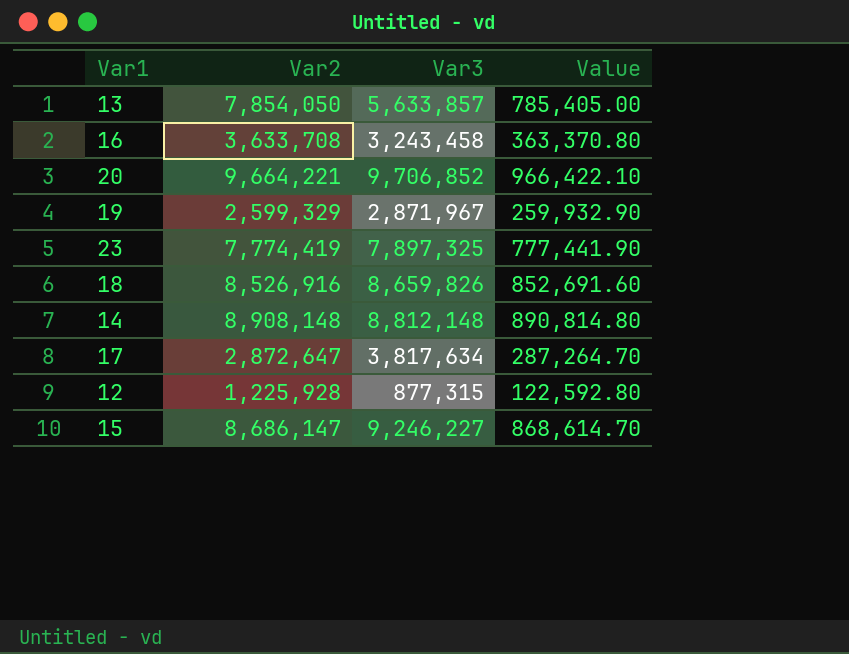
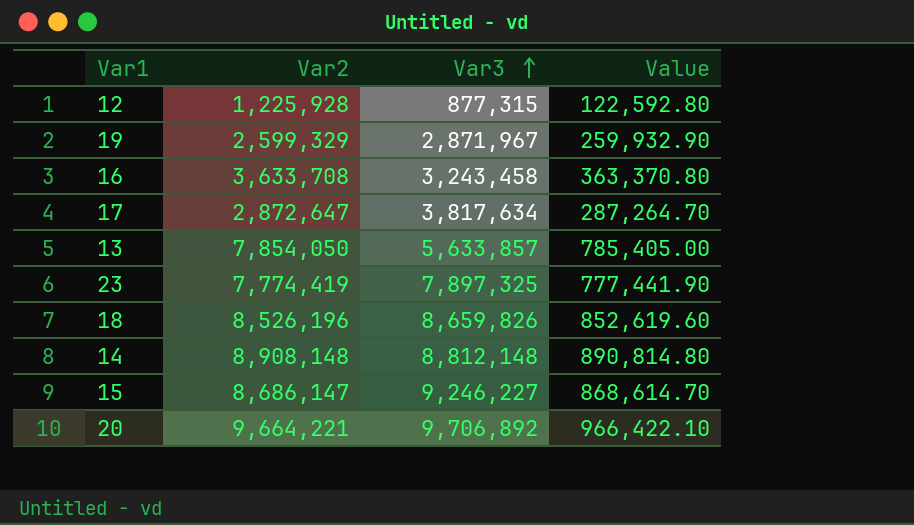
row order: none -> Var3 ascending
18 | Var2: 8,526,916 -> 8,526,196
18 | Value: 852,691.60 -> 852,619.60
20 | Var3: 9,706,852 -> 9,706,892

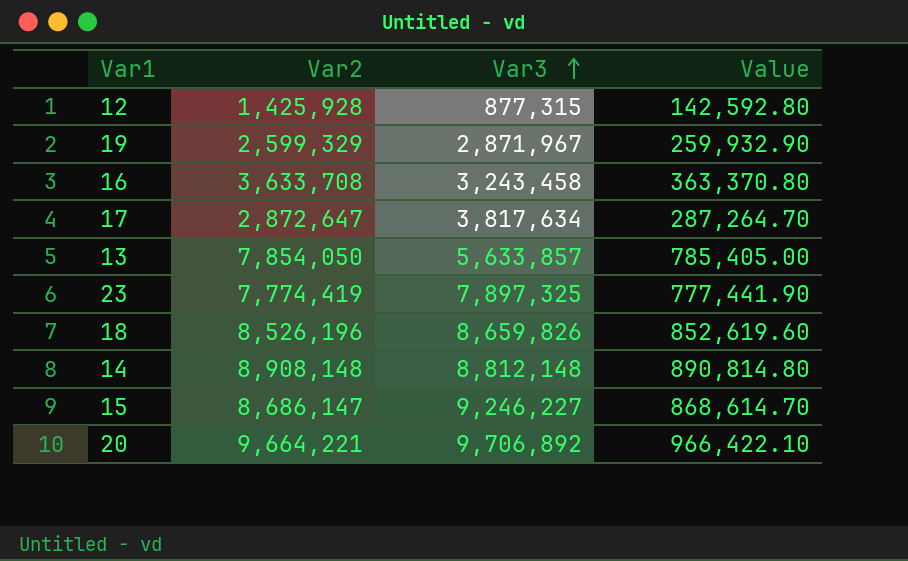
12 | Var2: 1,225,928 -> 1,425,928
12 | Value: 122,592.80 -> 142,592.80

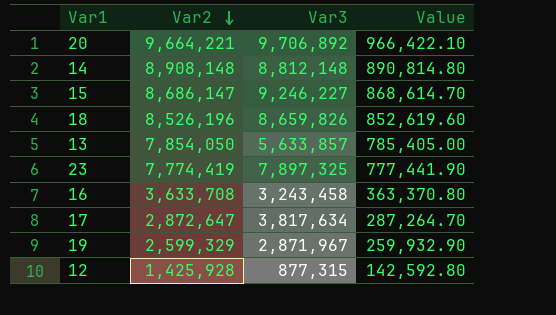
row order: Var3 ascending -> Var2 descending

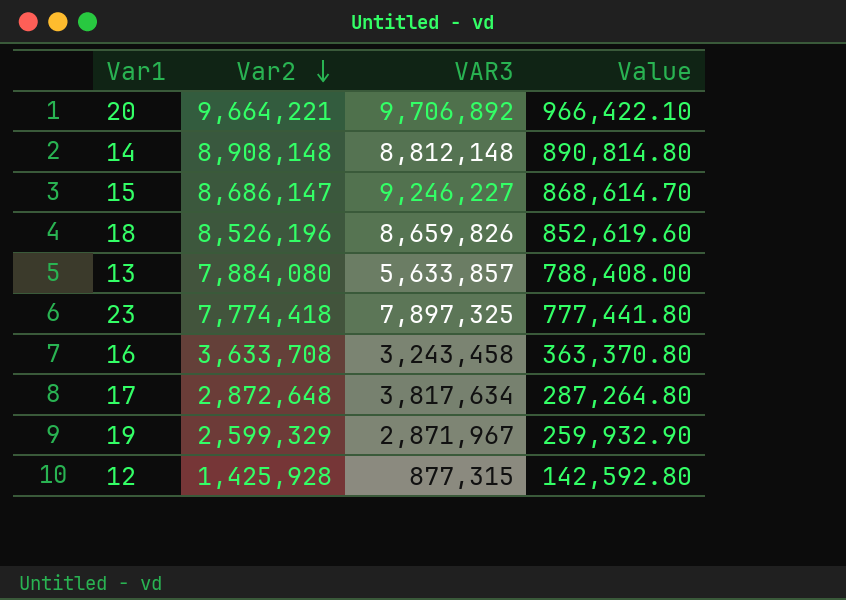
column name: Var3 -> VAR3
13 | Var2: 7,854,050 -> 7,884,080
13 | Value: 785,405.00 -> 788,408.00
23 | Var2: 7,774,419 -> 7,774,418
23 | Value: 777,441.90 -> 777,441.80
17 | Var2: 2,872,647 -> 2,872,648
17 | Value: 287,264.70 -> 287,264.80

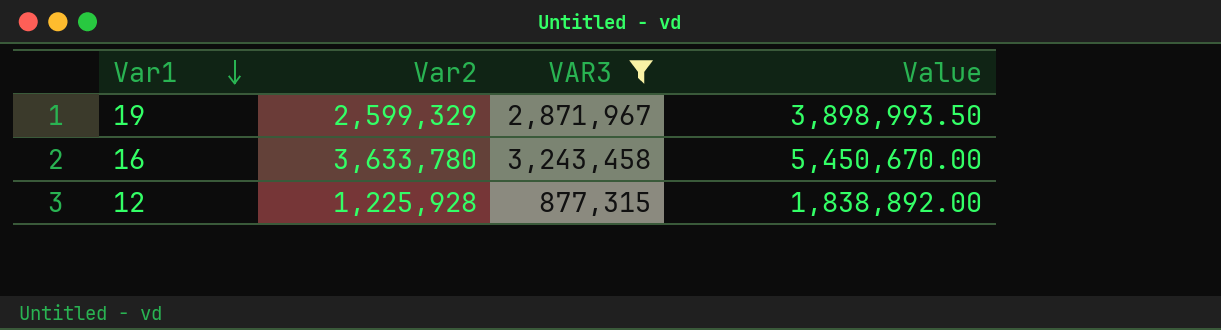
filter: none -> VAR3 <= 3,243,458
row order: Var2 descending -> Var1 descending
column Value | formula: [Var2] * 0.1 -> [Var2] * 1.5
16 | Var2: 3,633,708 -> 3,633,780
12 | Var2: 1,425,928 -> 1,225,928

